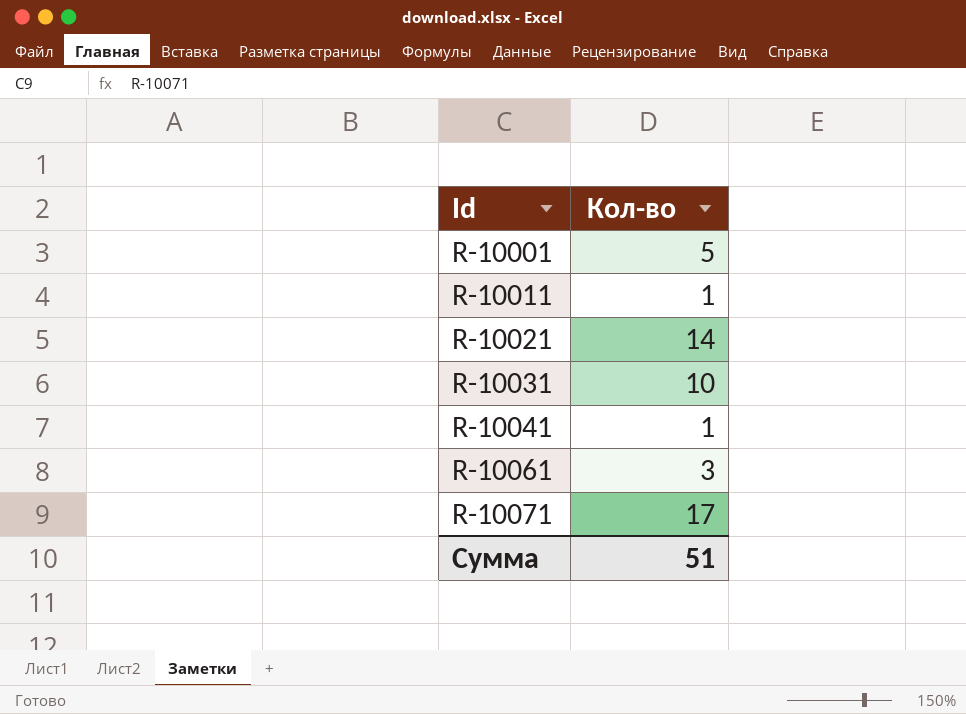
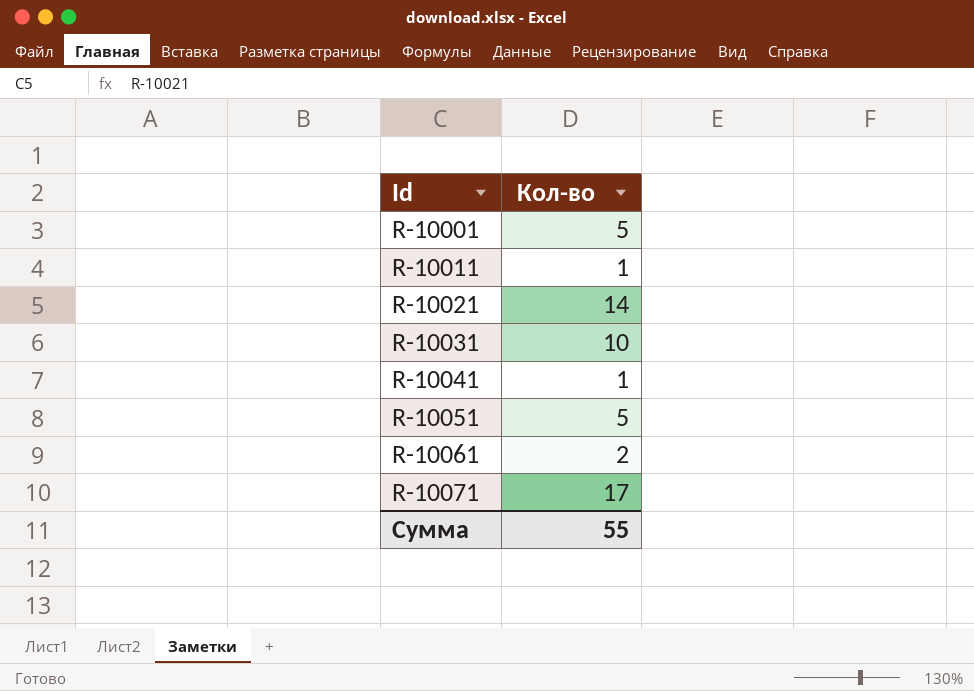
row R-10051: none -> 5
R-10061 | Кол-во: 3 -> 2
Сумма | Кол-во: 51 -> 55

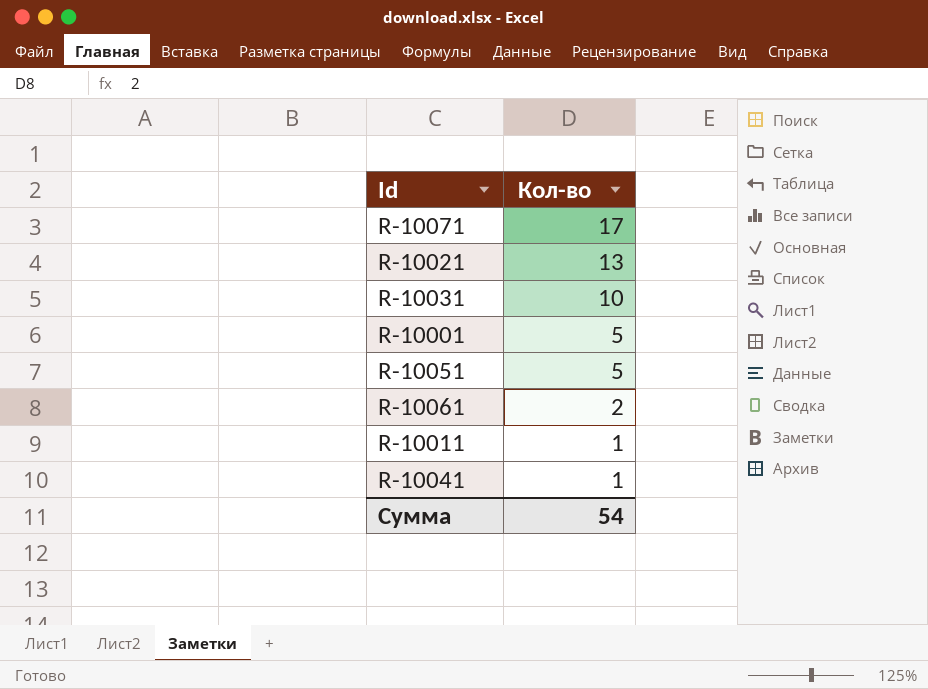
row order: Id ascending -> Кол-во descending
R-10021 | Кол-во: 14 -> 13
Сумма | Кол-во: 55 -> 54

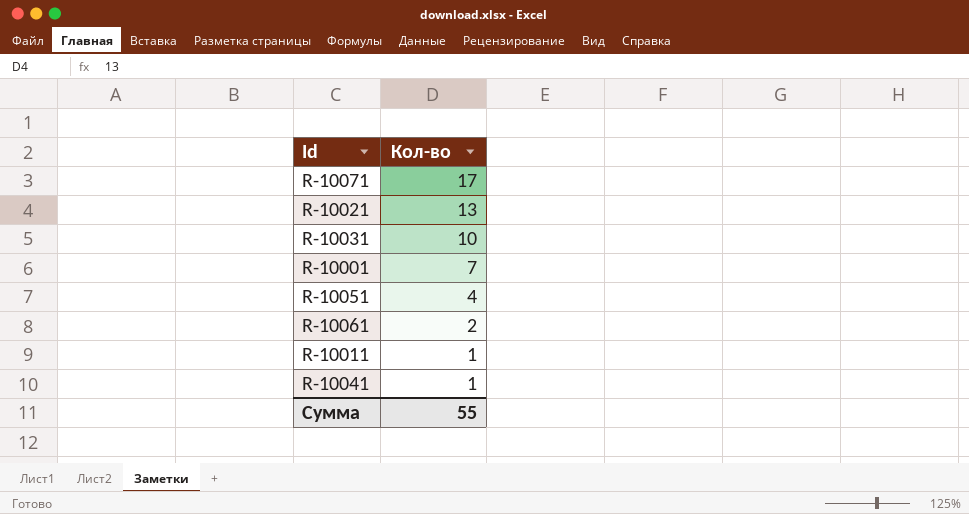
R-10001 | Кол-во: 5 -> 7
R-10051 | Кол-во: 5 -> 4
Сумма | Кол-во: 54 -> 55

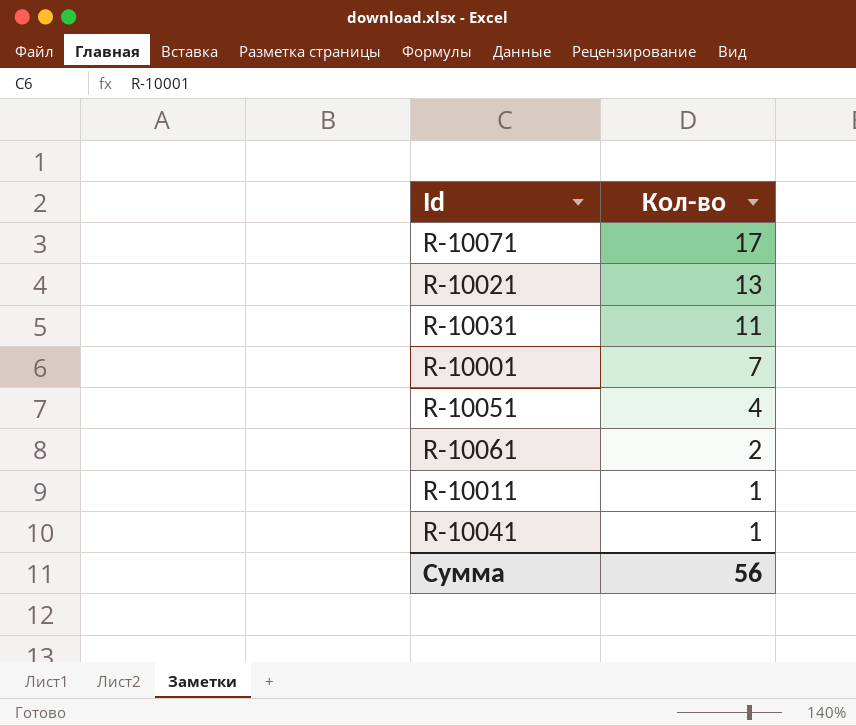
R-10031 | Кол-во: 10 -> 11
Сумма | Кол-во: 55 -> 56

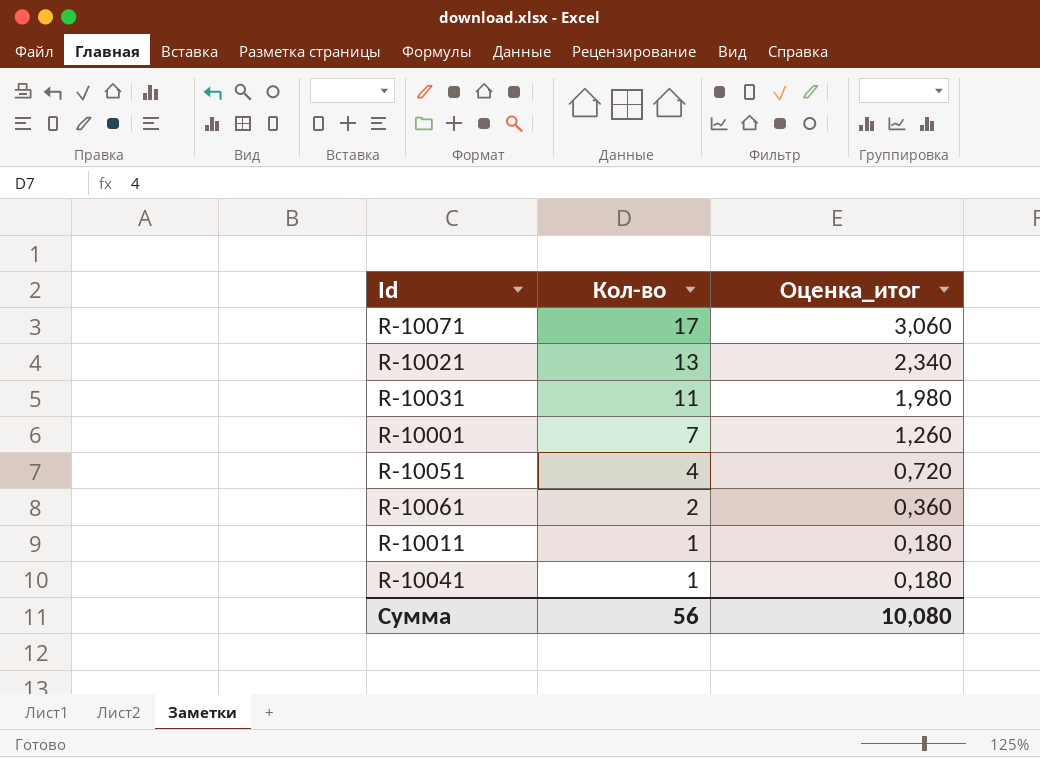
column Оценка_итог | formula: none -> [Кол-во] * 0,18

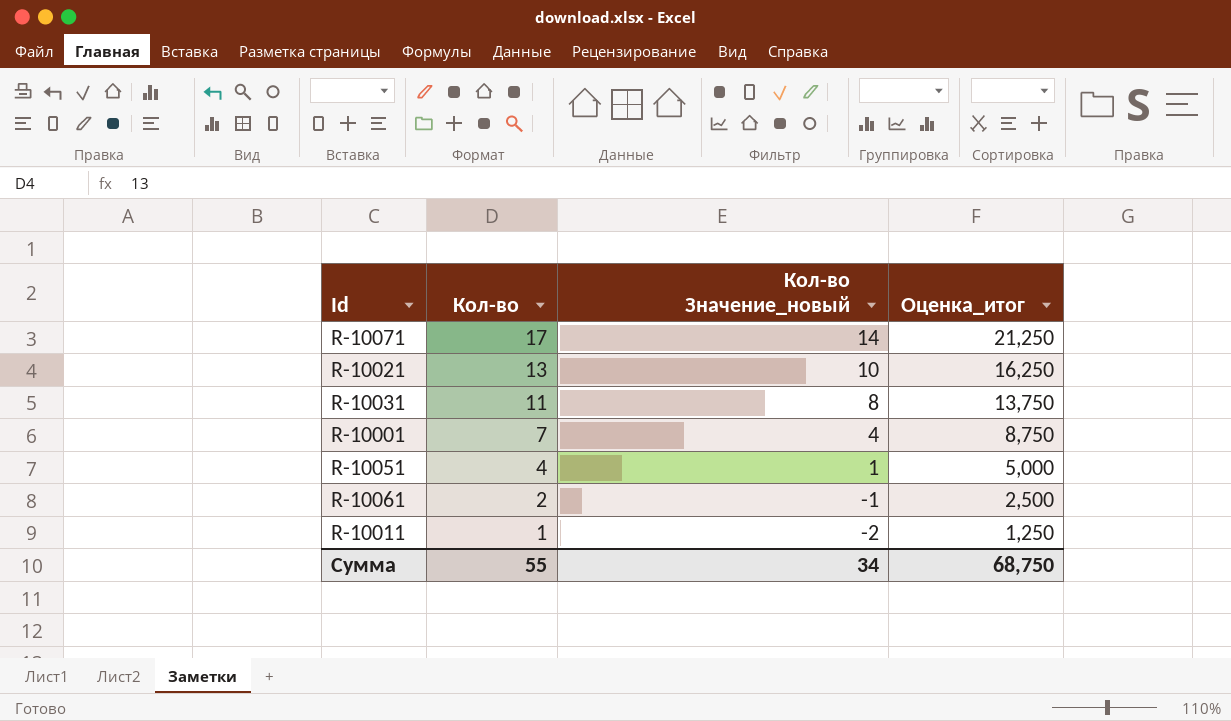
column Кол-во Значение_новый | formula: none -> [Кол-во] - 3
column Оценка_итог | formula: [Кол-во] * 0,18 -> [Кол-во] * 1,25
row R-10041: 1 | 0,180 -> none
Сумма | Кол-во: 56 -> 55
Сумма | Оценка_итог: 10,080 -> 68,750

